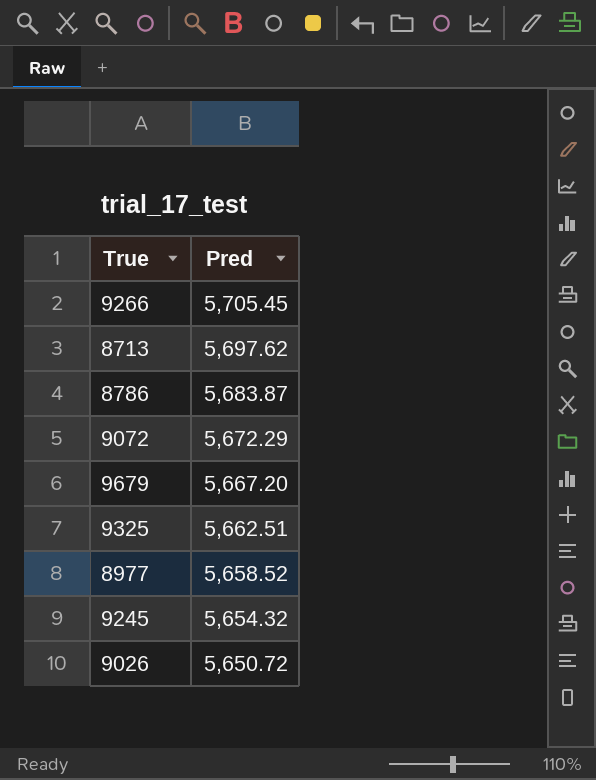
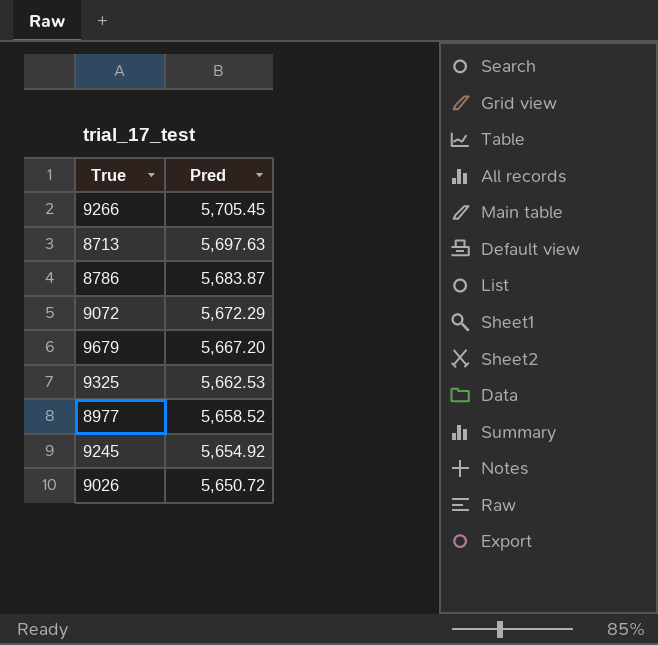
8713 | Pred: 5,697.62 -> 5,697.63
9325 | Pred: 5,662.51 -> 5,662.53
9245 | Pred: 5,654.32 -> 5,654.92

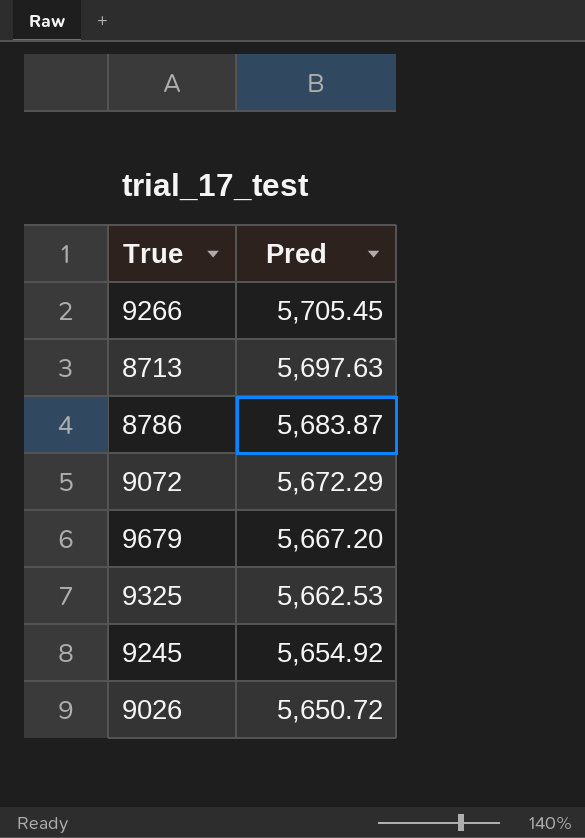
row 8977: 5,658.52 -> none

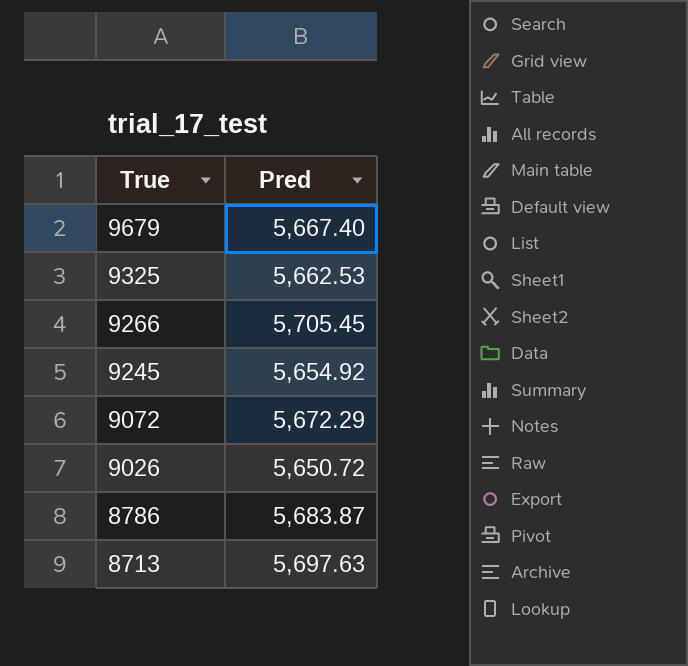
row order: Pred descending -> True descending
9679 | Pred: 5,667.20 -> 5,667.40

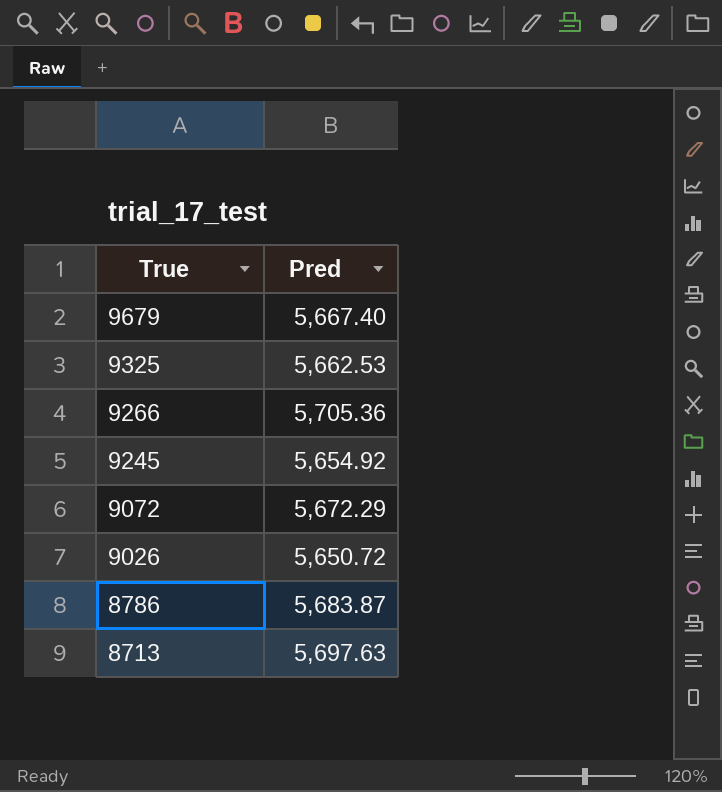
9266 | Pred: 5,705.45 -> 5,705.36

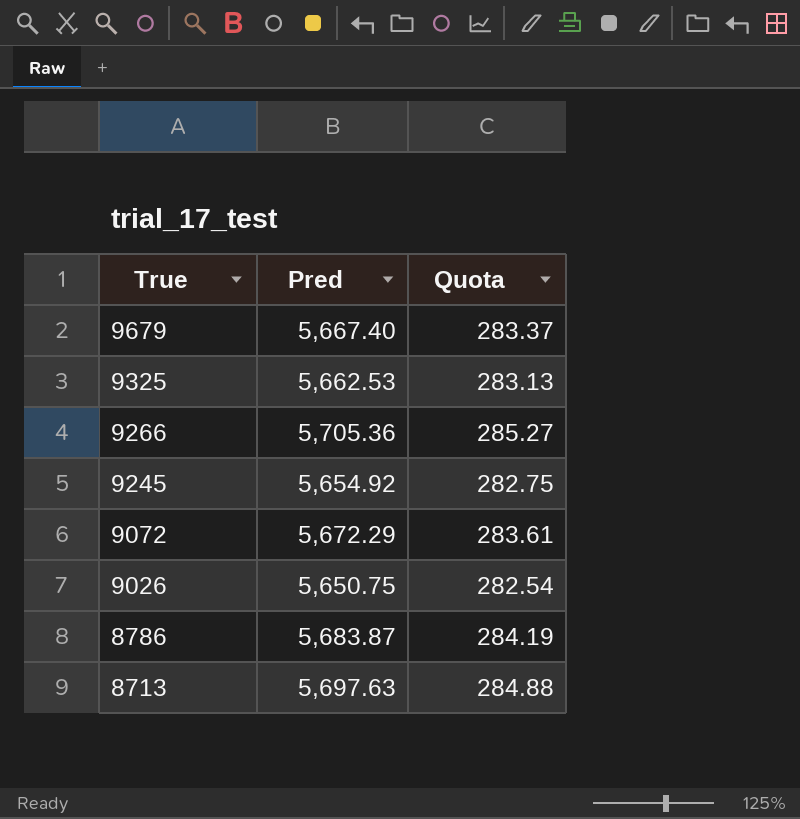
column Quota | formula: none -> [Pred] * 0.05
9026 | Pred: 5,650.72 -> 5,650.75

